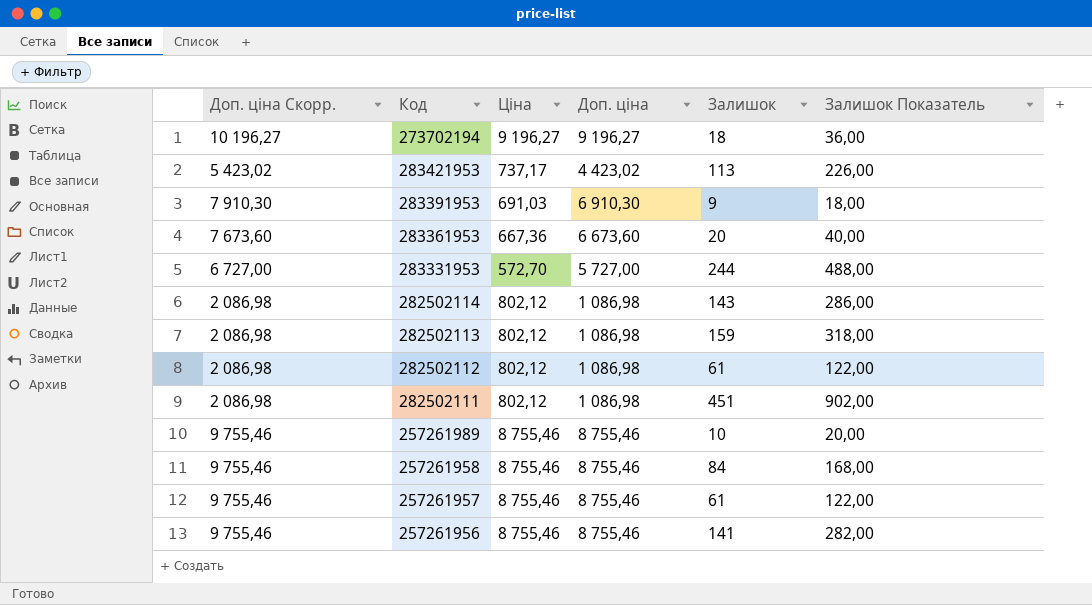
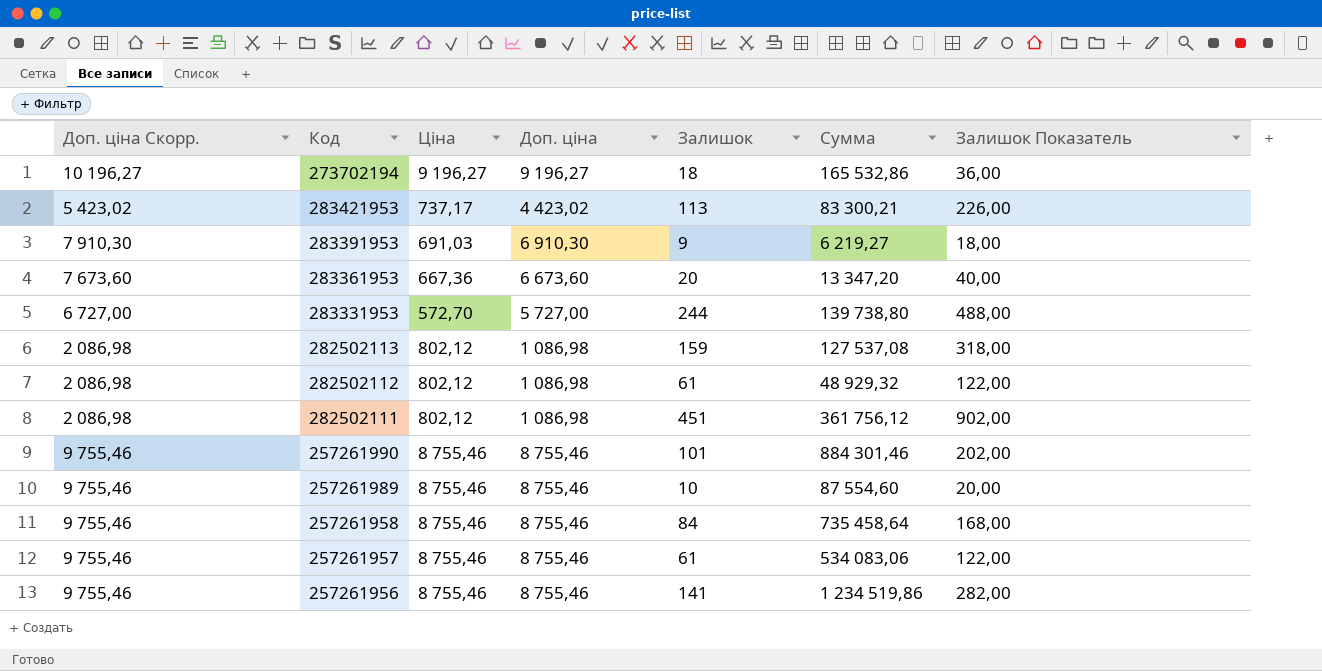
column Сумма | formula: none -> [Ціна] * [Залишок]
row 282502114: 2 086,98 | 802,12 | 1 086,98 | 143 | 286,00 -> none
row 257261990: none -> 9 755,46 | 8 755,46 | 8 755,46 | 101 | 884 301,46 | 202,00

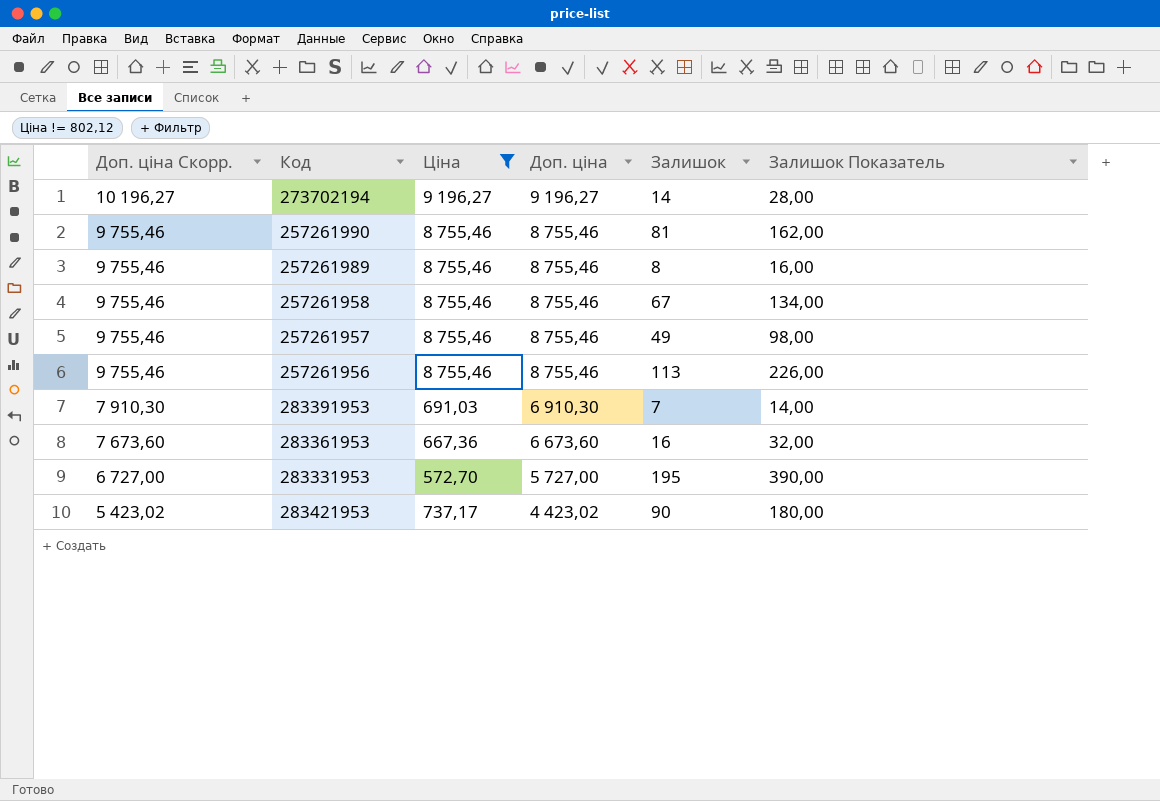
filter: none -> Ціна != 802,12
row order: none -> Доп. ціна Скорр. descending
column Сумма | formula: [Ціна] * [Залишок] -> none
273702194 | Залишок: 18 -> 14
273702194 | Залишок Показатель: 36,00 -> 28,00
257261990 | Залишок: 101 -> 81
257261990 | Залишок Показатель: 202,00 -> 162,00
257261989 | Залишок: 10 -> 8
257261989 | Залишок Показатель: 20,00 -> 16,00
257261958 | Залишок: 84 -> 67
257261958 | Залишок Показатель: 168,00 -> 134,00
257261957 | Залишок: 61 -> 49
257261957 | Залишок Показатель: 122,00 -> 98,00
257261956 | Залишок: 141 -> 113
257261956 | Залишок Показатель: 282,00 -> 226,00
283391953 | Залишок: 9 -> 7
283391953 | Залишок Показатель: 18,00 -> 14,00
283361953 | Залишок: 20 -> 16
283361953 | Залишок Показатель: 40,00 -> 32,00
283331953 | Залишок: 244 -> 195
283331953 | Залишок Показатель: 488,00 -> 390,00
283421953 | Залишок: 113 -> 90
283421953 | Залишок Показатель: 226,00 -> 180,00

